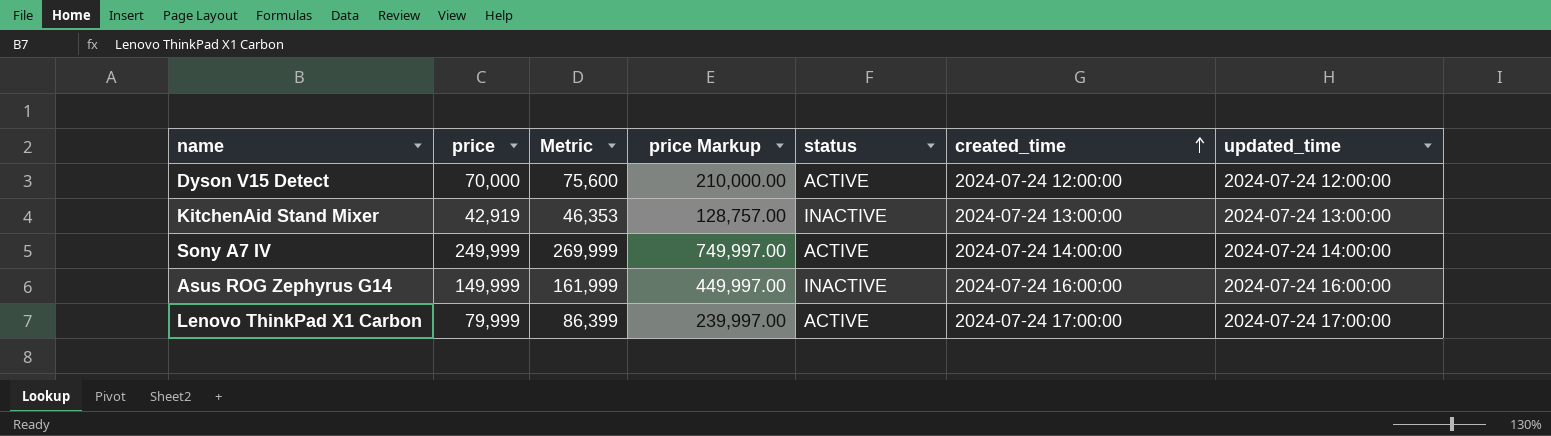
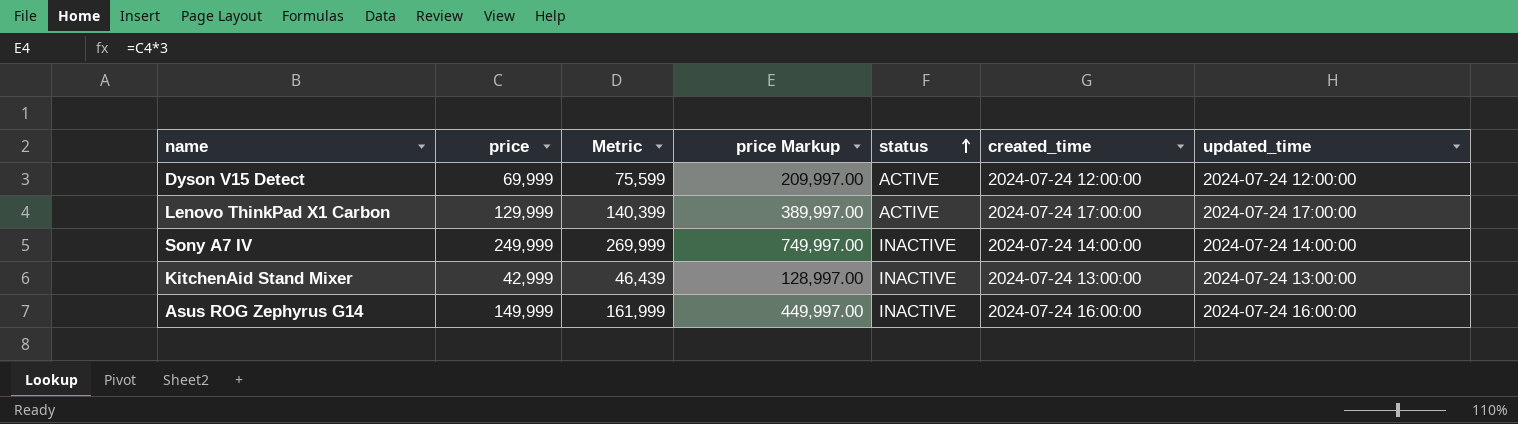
row order: created_time ascending -> status ascending
Dyson V15 Detect | price: 70,000 -> 69,999
Dyson V15 Detect | Metric: 75,600 -> 75,599
Dyson V15 Detect | price Markup: 210,000.00 -> 209,997.00
Lenovo ThinkPad X1 Carbon | price: 79,999 -> 129,999
Lenovo ThinkPad X1 Carbon | Metric: 86,399 -> 140,399
Lenovo ThinkPad X1 Carbon | price Markup: 239,997.00 -> 389,997.00
Sony A7 IV | status: ACTIVE -> INACTIVE
KitchenAid Stand Mixer | price: 42,919 -> 42,999
KitchenAid Stand Mixer | Metric: 46,353 -> 46,439
KitchenAid Stand Mixer | price Markup: 128,757.00 -> 128,997.00

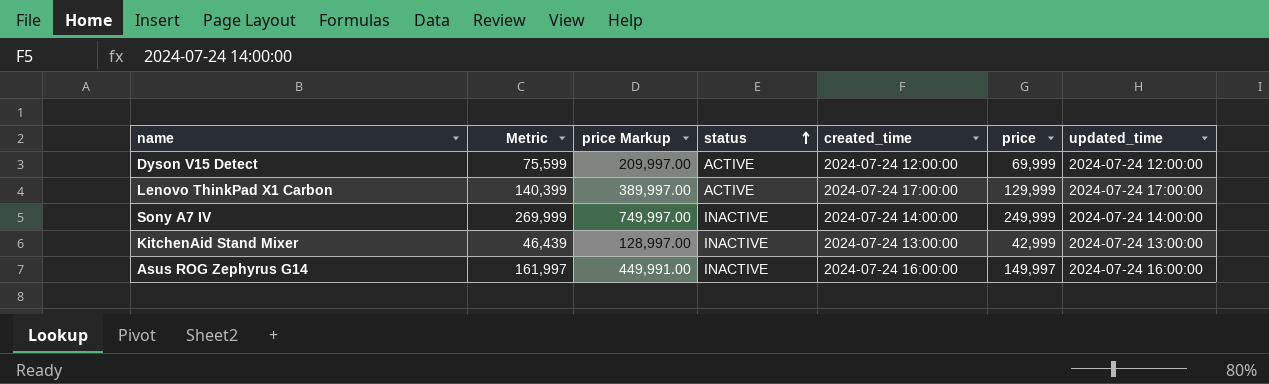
column price | position: 2 -> 6
Asus ROG Zephyrus G14 | Metric: 161,999 -> 161,997
Asus ROG Zephyrus G14 | price Markup: 449,997.00 -> 449,991.00
Asus ROG Zephyrus G14 | price: 149,999 -> 149,997

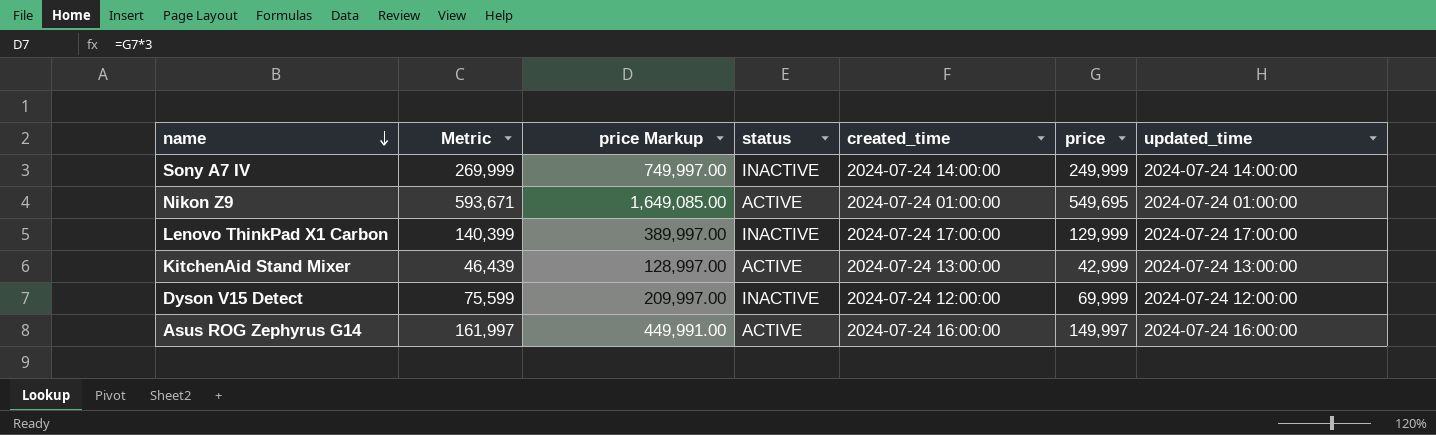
row order: status ascending -> name descending
row Nikon Z9: none -> 593,671 | 1,649,085.00 | ACTIVE | 2024-07-24 01:00:00 | 549,695 | 2024-07-24 01:00:00
Lenovo ThinkPad X1 Carbon | status: ACTIVE -> INACTIVE
KitchenAid Stand Mixer | status: INACTIVE -> ACTIVE
Dyson V15 Detect | status: ACTIVE -> INACTIVE
Asus ROG Zephyrus G14 | status: INACTIVE -> ACTIVE

